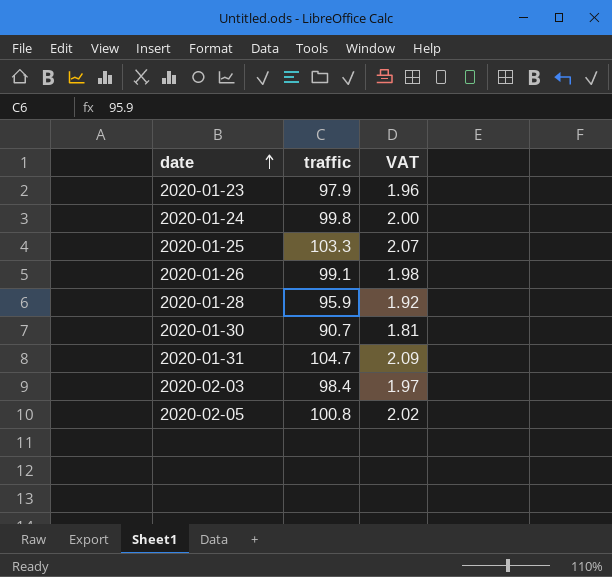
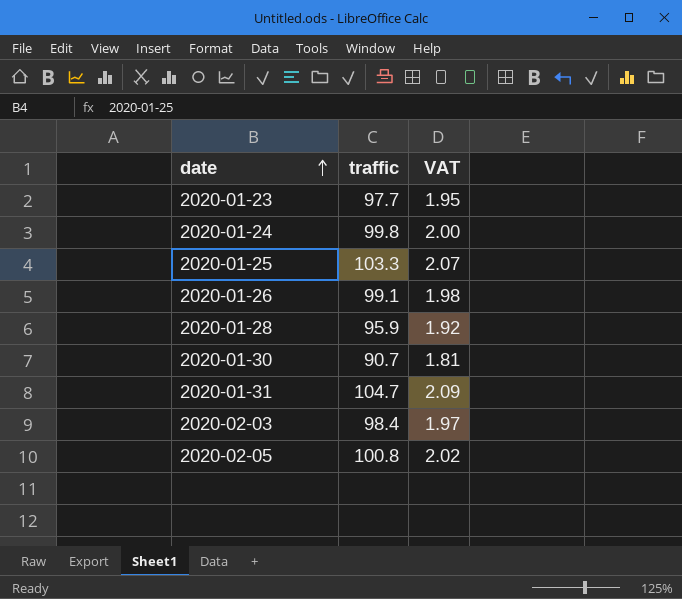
2020-01-23 | traffic: 97.9 -> 97.7
2020-01-23 | VAT: 1.96 -> 1.95

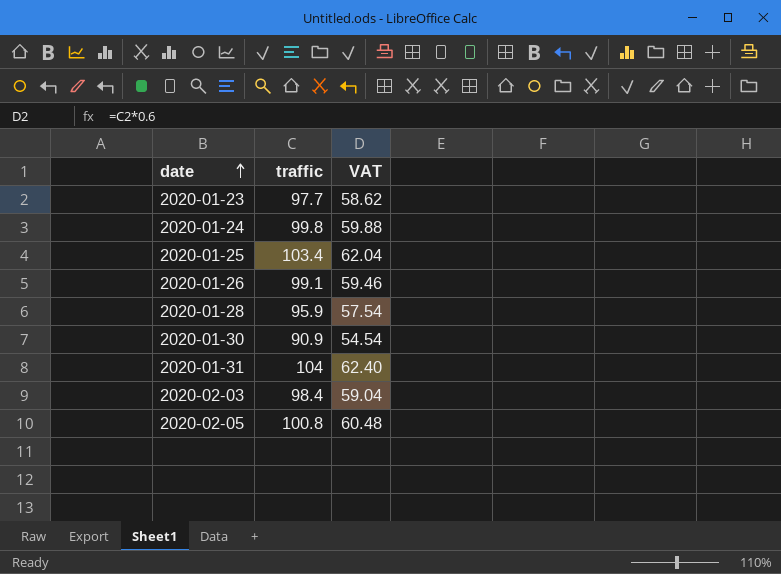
column VAT | formula: [traffic] * 0.02 -> [traffic] * 0.6
2020-01-25 | traffic: 103.3 -> 103.4
2020-01-30 | traffic: 90.7 -> 90.9
2020-01-31 | traffic: 104.7 -> 104

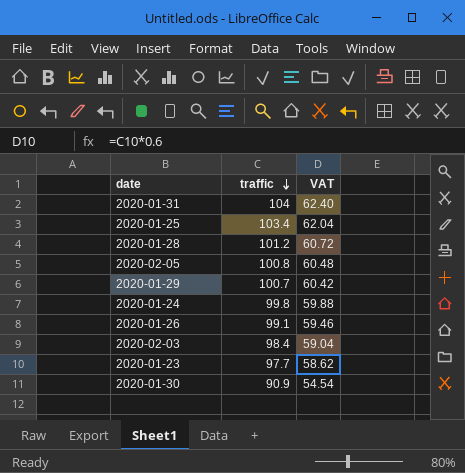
row order: date ascending -> traffic descending
2020-01-28 | traffic: 95.9 -> 101.2
2020-01-28 | VAT: 57.54 -> 60.72
row 2020-01-29: none -> 100.7 | 60.42

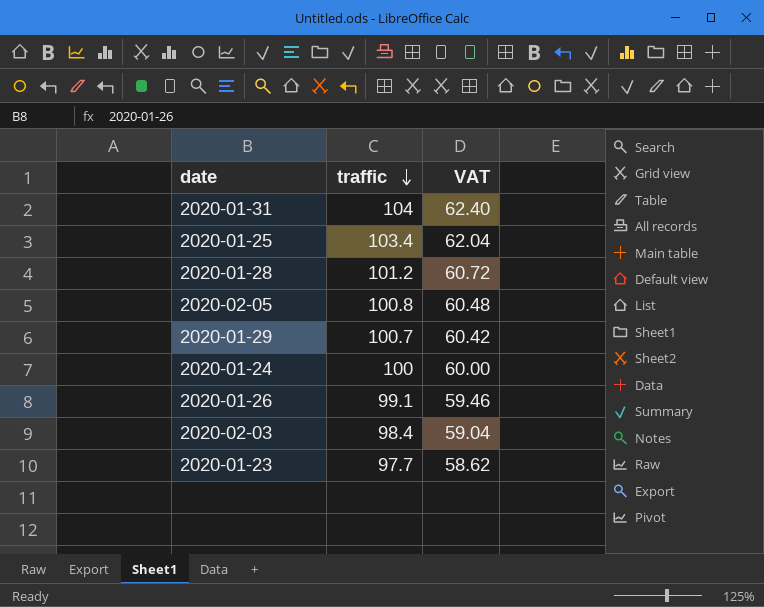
row 2020-01-30: 90.9 | 54.54 -> none
2020-01-24 | traffic: 99.8 -> 100
2020-01-24 | VAT: 59.88 -> 60.00

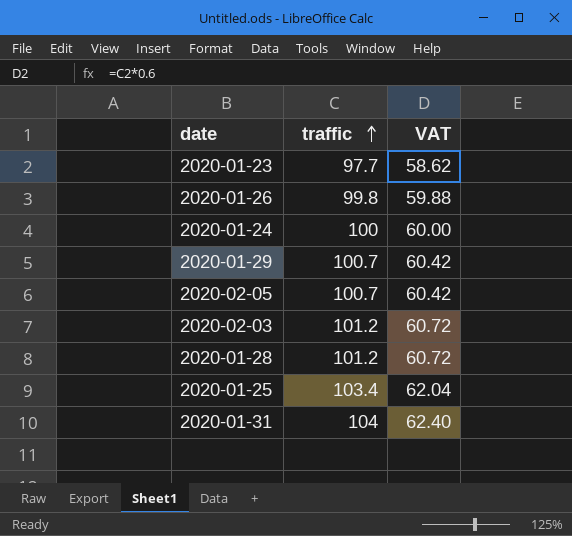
row order: traffic descending -> traffic ascending
2020-01-26 | traffic: 99.1 -> 99.8
2020-01-26 | VAT: 59.46 -> 59.88
2020-02-05 | traffic: 100.8 -> 100.7
2020-02-05 | VAT: 60.48 -> 60.42
2020-02-03 | traffic: 98.4 -> 101.2
2020-02-03 | VAT: 59.04 -> 60.72

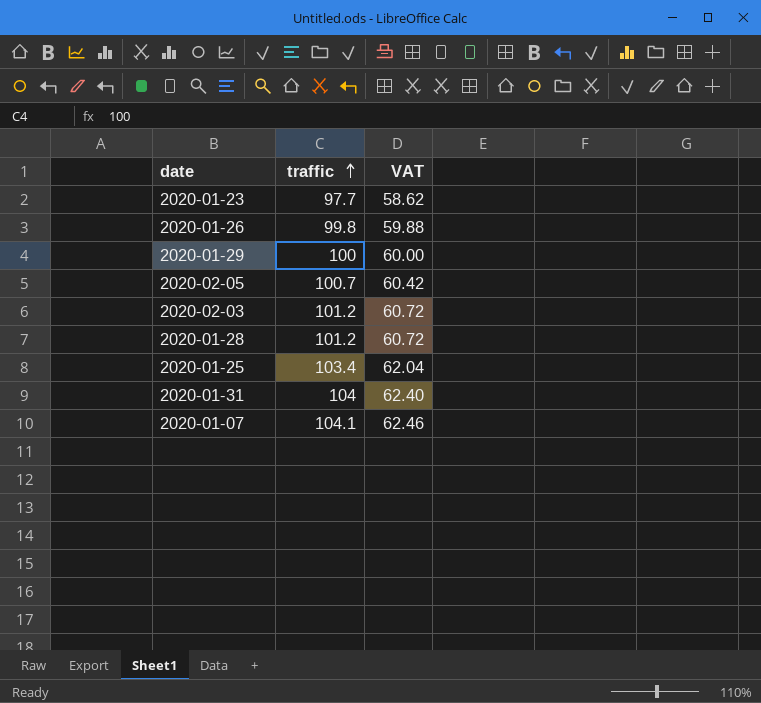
row 2020-01-24: 100 | 60.00 -> none
2020-01-29 | traffic: 100.7 -> 100
2020-01-29 | VAT: 60.42 -> 60.00
row 2020-01-07: none -> 104.1 | 62.46

